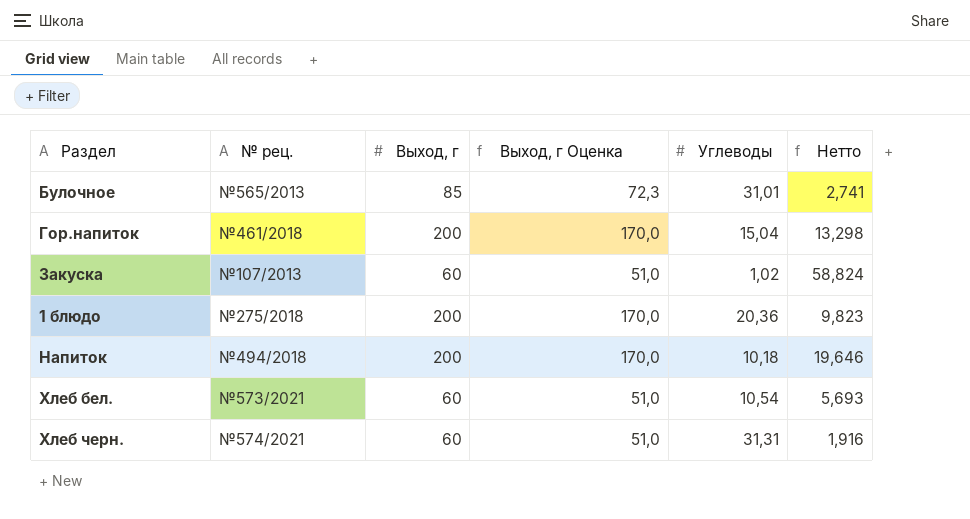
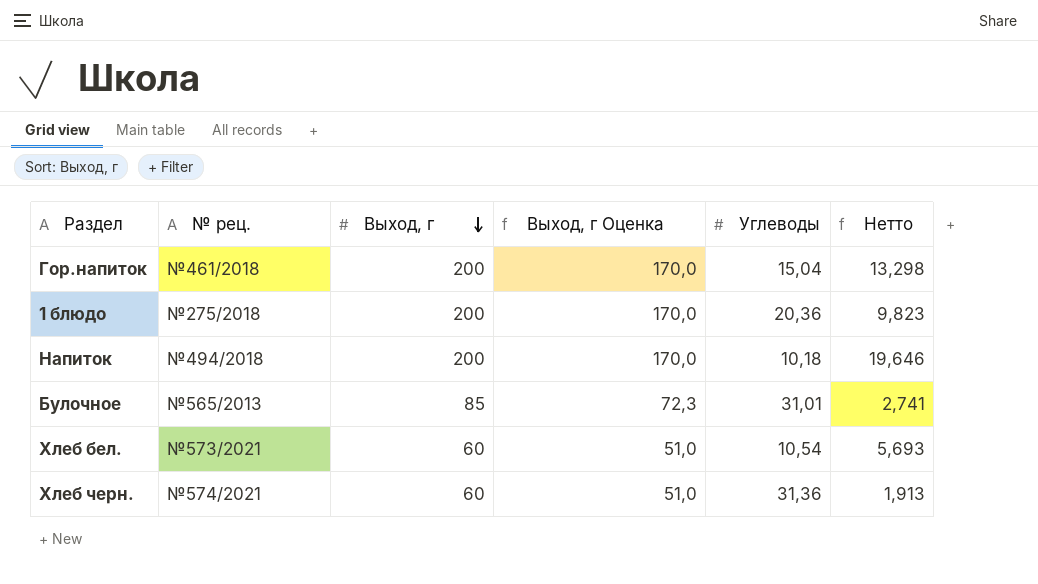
row order: none -> Выход, г descending
row Закуска: №107/2013 | 60 | 51,0 | 1,02 | 58,824 -> none
Хлеб черн. | Углеводы: 31,31 -> 31,36
Хлеб черн. | Нетто: 1,916 -> 1,913

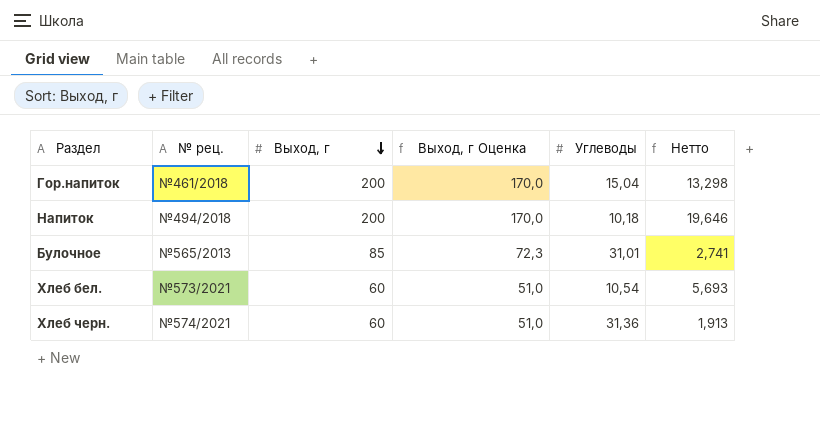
row 1 блюдо: №275/2018 | 200 | 170,0 | 20,36 | 9,823 -> none

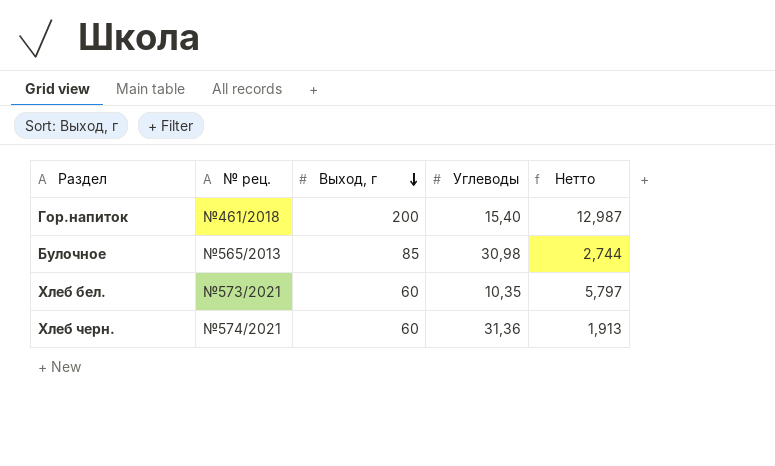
column Выход, г Оценка | formula: [Выход, г] * 0,85 -> none
row Напиток: №494/2018 | 200 | 170,0 | 10,18 | 19,646 -> none
Гор.напиток | Углеводы: 15,04 -> 15,40
Гор.напиток | Нетто: 13,298 -> 12,987
Булочное | Углеводы: 31,01 -> 30,98
Булочное | Нетто: 2,741 -> 2,744
Хлеб бел. | Углеводы: 10,54 -> 10,35
Хлеб бел. | Нетто: 5,693 -> 5,797

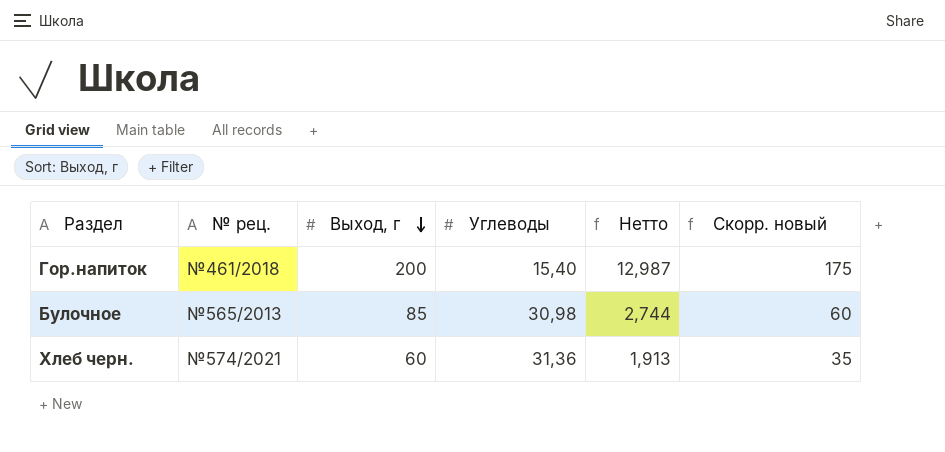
column Скорр. новый | formula: none -> [Выход, г] - 25
row Хлеб бел.: №573/2021 | 60 | 10,35 | 5,797 -> none

